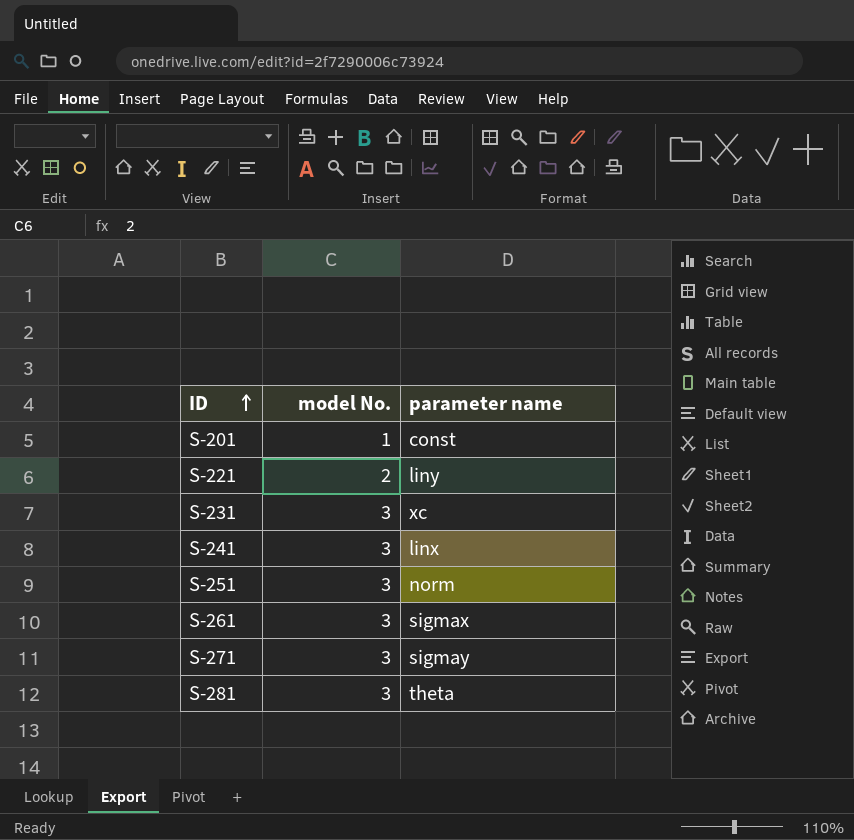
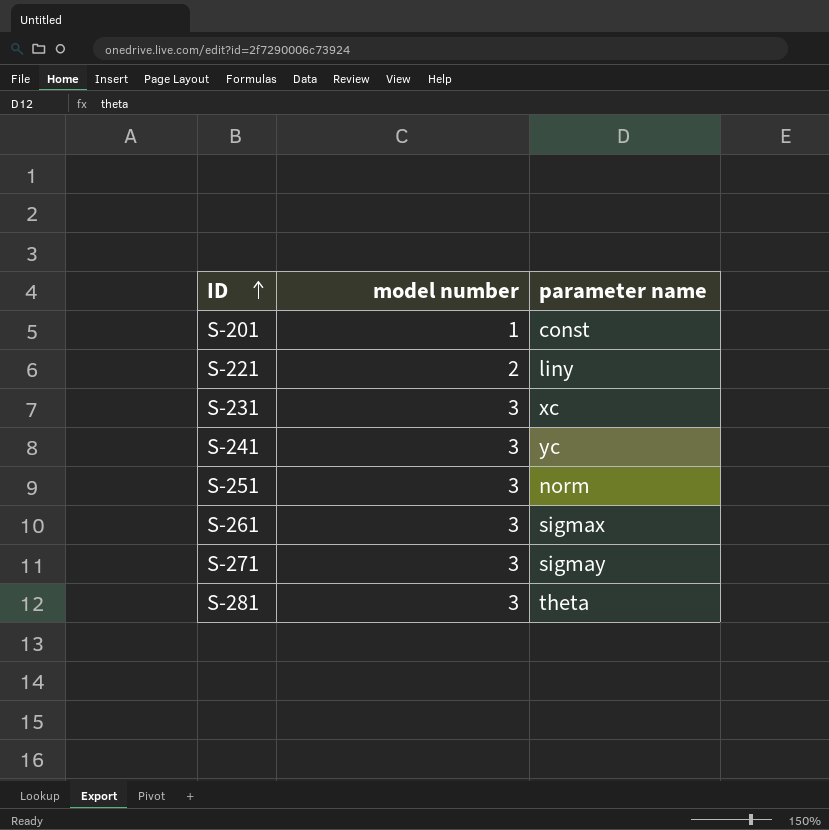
column name: model No. -> model number
S-241 | parameter name: linx -> yc

